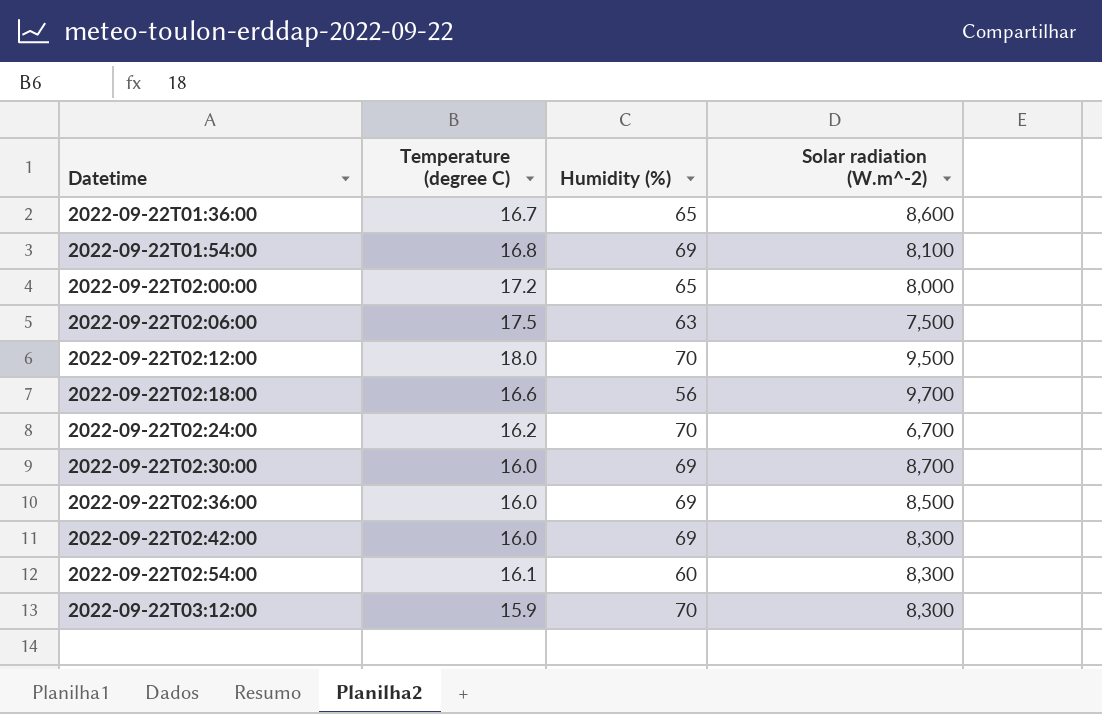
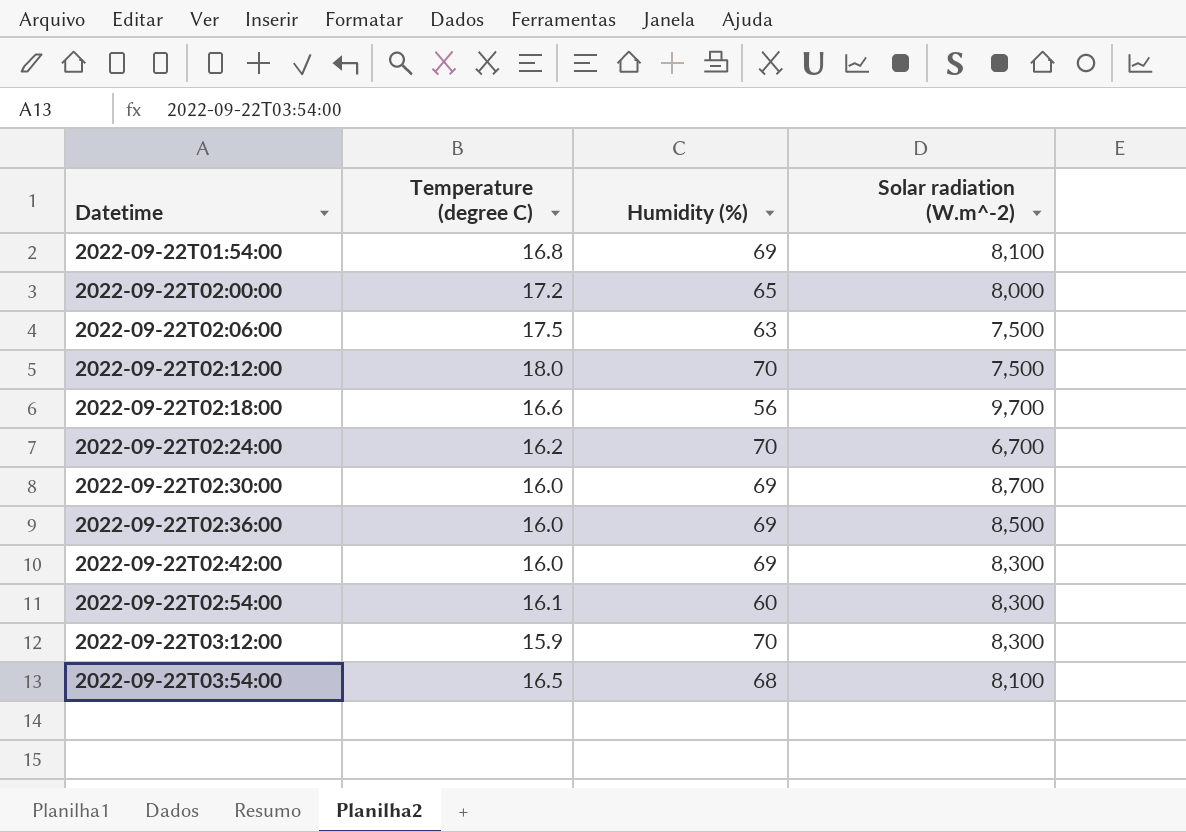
row 2022-09-22T01:36:00: 16.7 | 65 | 8,600 -> none
2022-09-22T02:12:00 | Solar radiation (W.m^-2): 9,500 -> 7,500
row 2022-09-22T03:54:00: none -> 16.5 | 68 | 8,100

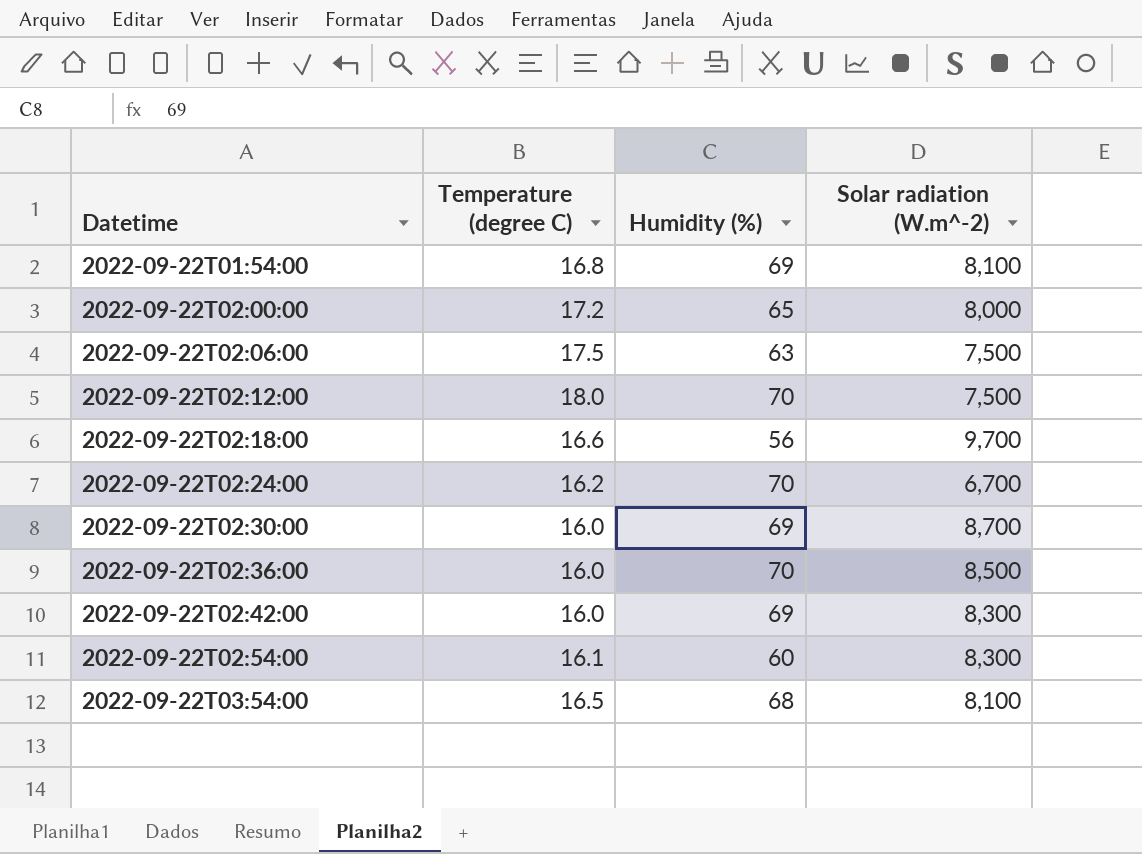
row 2022-09-22T03:12:00: 15.9 | 70 | 8,300 -> none
2022-09-22T02:36:00 | Humidity (%): 69 -> 70

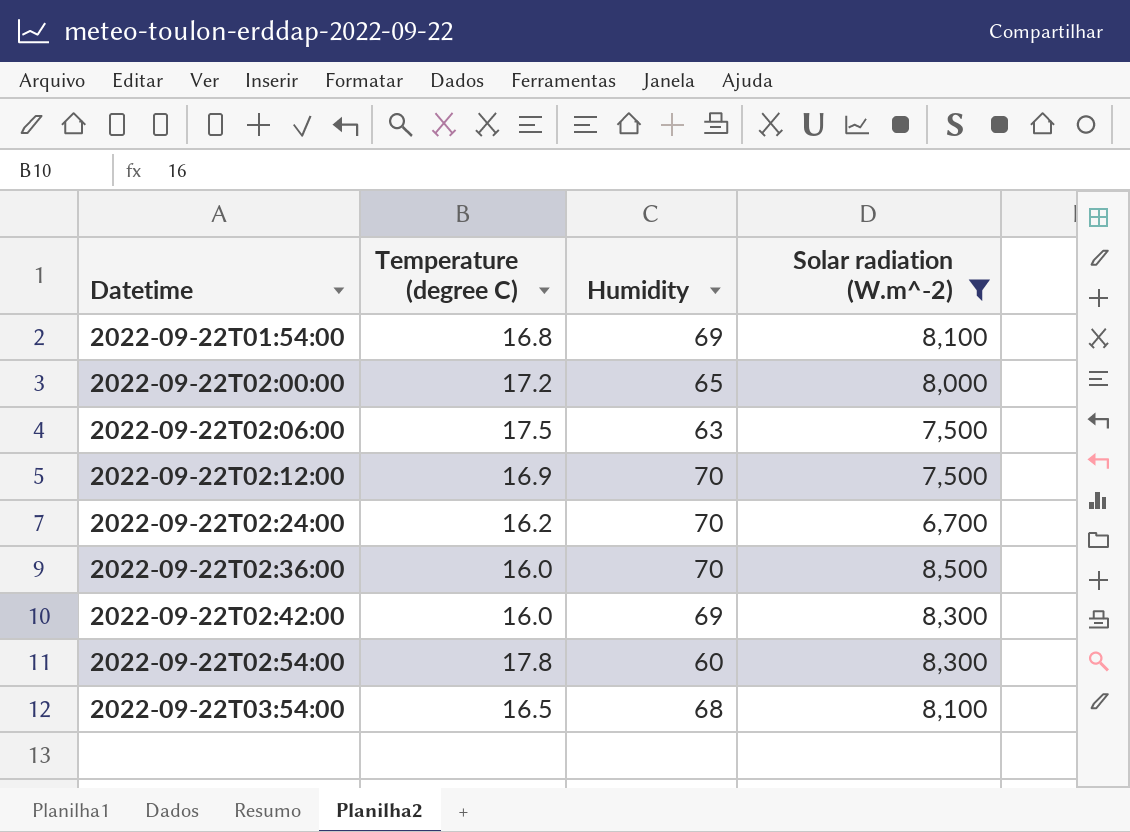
filter: none -> Solar radiation (W.m^-2) <= 8,500
column name: Humidity (%) -> Humidity
2022-09-22T02:12:00 | Temperature (degree C): 18.0 -> 16.9
2022-09-22T02:54:00 | Temperature (degree C): 16.1 -> 17.8

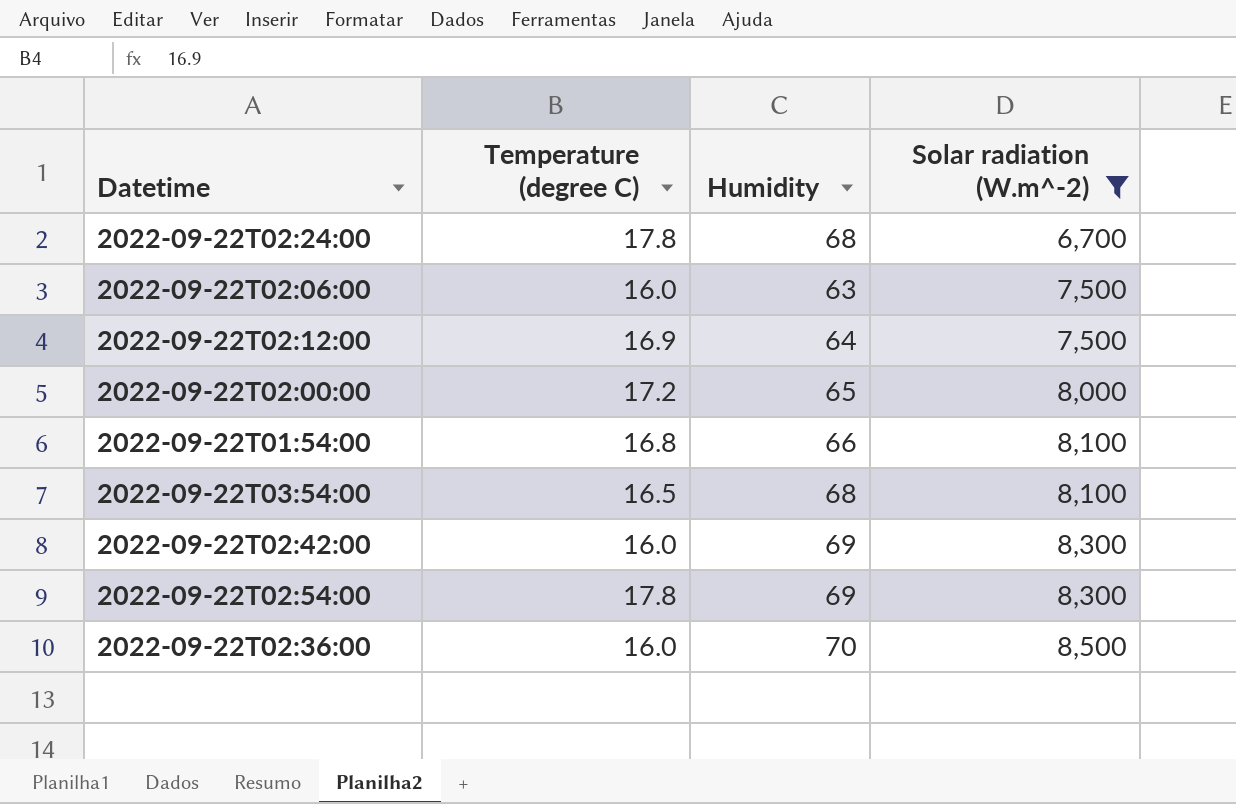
row order: Datetime ascending -> Solar radiation (W.m^-2) ascending
2022-09-22T02:24:00 | Temperature (degree C): 16.2 -> 17.8
2022-09-22T02:24:00 | Humidity: 70 -> 68
2022-09-22T02:06:00 | Temperature (degree C): 17.5 -> 16.0
2022-09-22T02:12:00 | Humidity: 70 -> 64
2022-09-22T01:54:00 | Humidity: 69 -> 66
2022-09-22T02:54:00 | Humidity: 60 -> 69

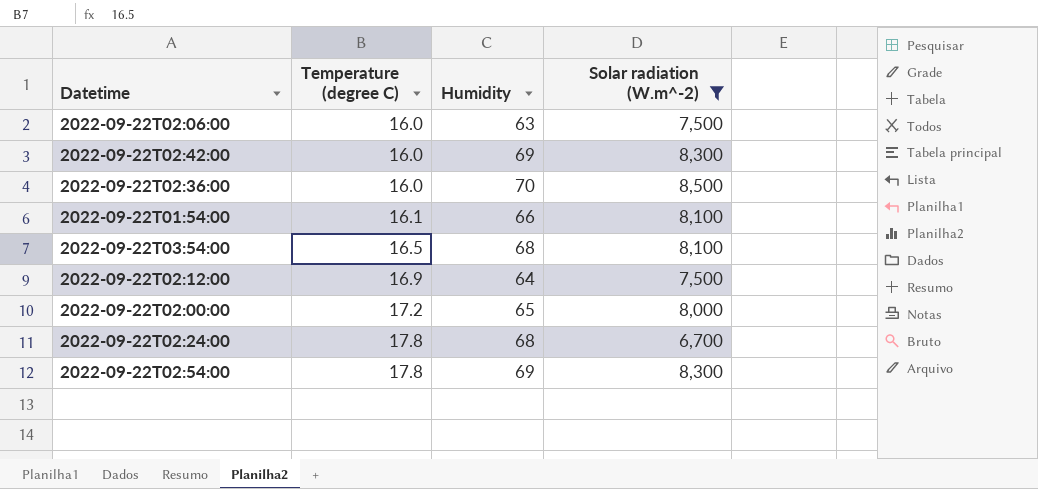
row order: Solar radiation (W.m^-2) ascending -> Temperature (degree C) ascending
2022-09-22T01:54:00 | Temperature (degree C): 16.8 -> 16.1

